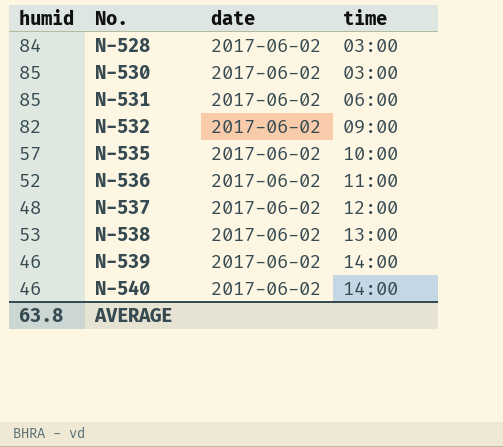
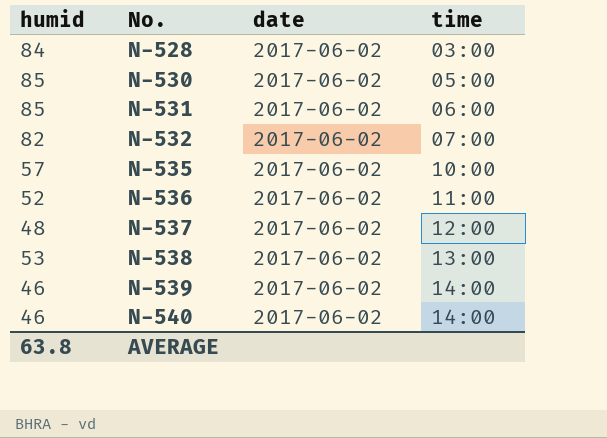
N-530 | time: 03:00 -> 05:00
N-532 | time: 09:00 -> 07:00

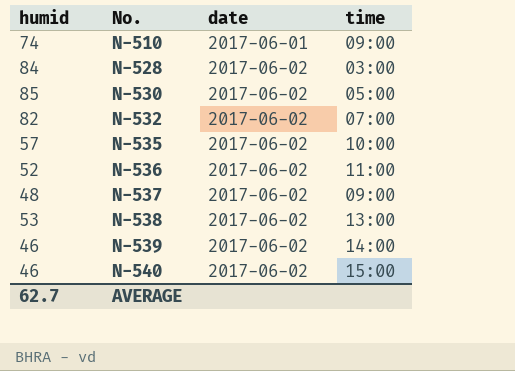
row N-531: 85 | 2017-06-02 | 06:00 -> none
row N-510: none -> 74 | 2017-06-01 | 09:00
N-537 | time: 12:00 -> 09:00
N-540 | time: 14:00 -> 15:00
AVERAGE | humid: 63.8 -> 62.7

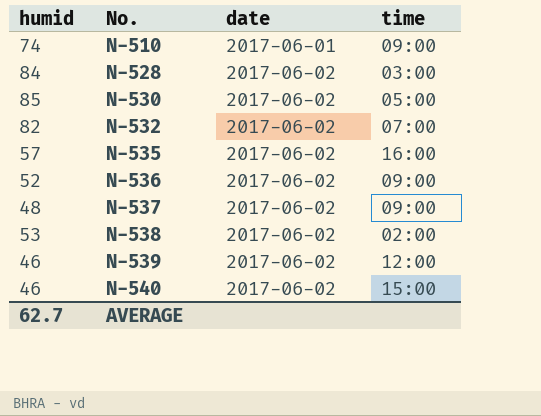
N-535 | time: 10:00 -> 16:00
N-536 | time: 11:00 -> 09:00
N-538 | time: 13:00 -> 02:00
N-539 | time: 14:00 -> 12:00

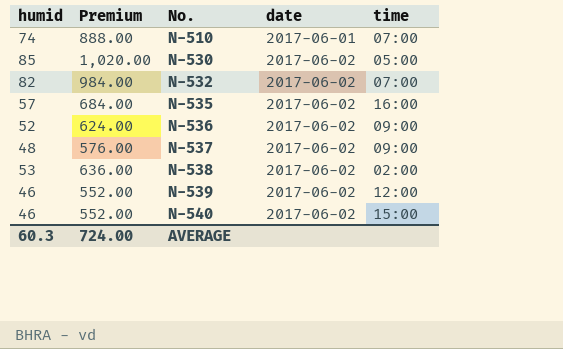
column Premium | formula: none -> [humid] * 12
row N-528: 84 | 2017-06-02 | 03:00 -> none
N-510 | time: 09:00 -> 07:00
AVERAGE | humid: 62.7 -> 60.3

